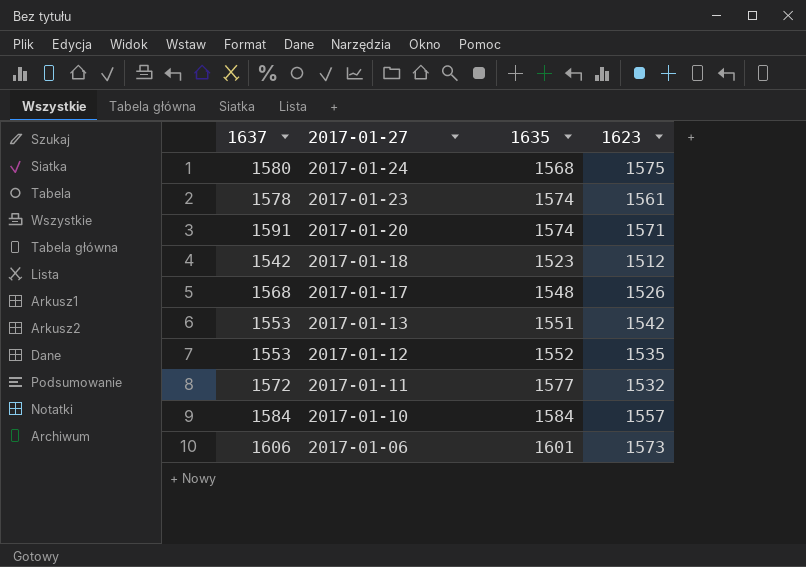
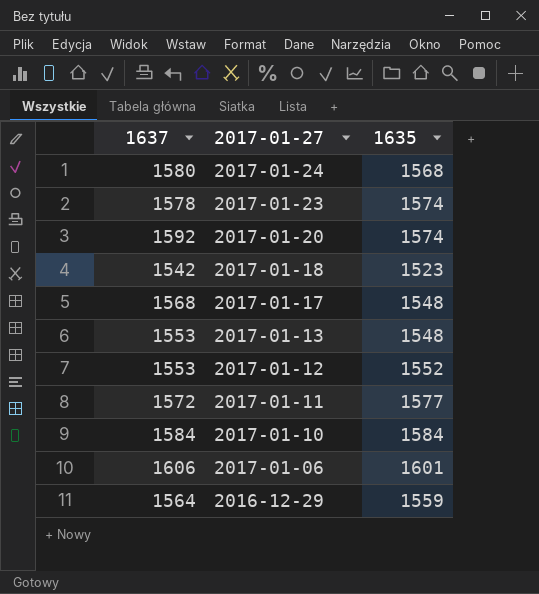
column 1623 | position: 4 -> none
2017-01-20 | 1637: 1591 -> 1592
2017-01-13 | 1635: 1551 -> 1548
row 2016-12-29: none -> 1564 | 1559

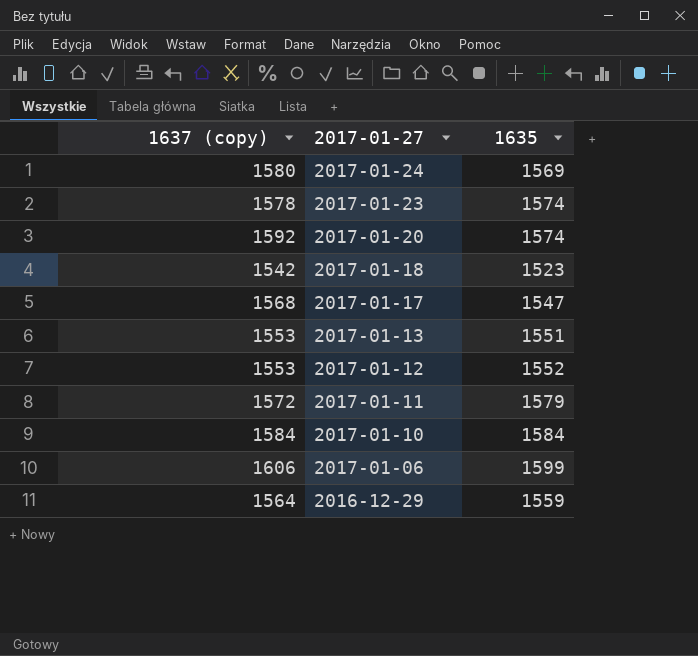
column name: 1637 -> 1637 (copy)
2017-01-24 | 1635: 1568 -> 1569
2017-01-17 | 1635: 1548 -> 1547
2017-01-13 | 1635: 1548 -> 1551
2017-01-11 | 1635: 1577 -> 1579
2017-01-06 | 1635: 1601 -> 1599

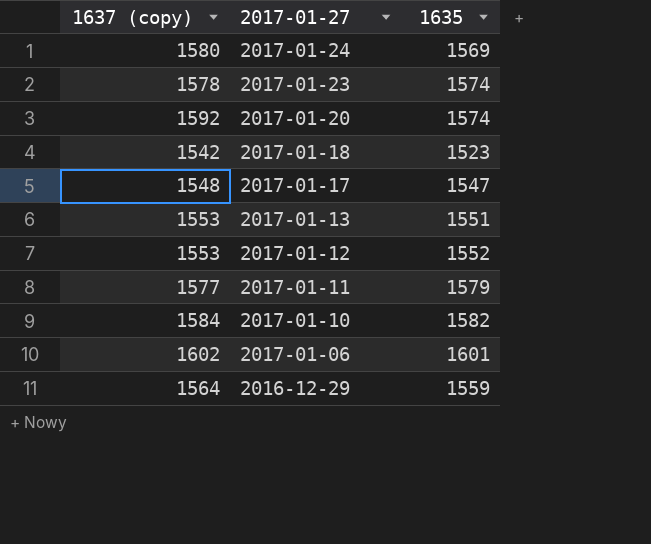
2017-01-17 | 1637 (copy): 1568 -> 1548
2017-01-11 | 1637 (copy): 1572 -> 1577
2017-01-10 | 1635: 1584 -> 1582
2017-01-06 | 1637 (copy): 1606 -> 1602
2017-01-06 | 1635: 1599 -> 1601

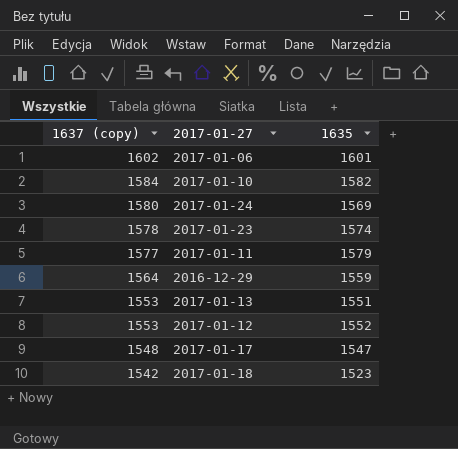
row order: 2017-01-27 descending -> 1637 (copy) descending
row 2017-01-20: 1592 | 1574 -> none

